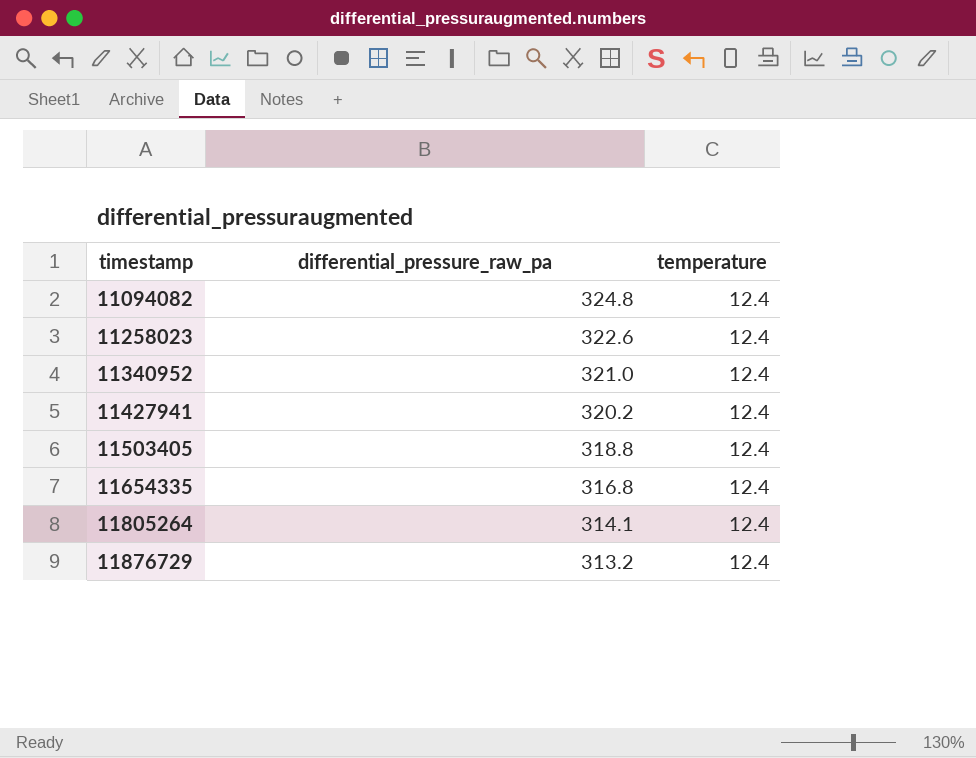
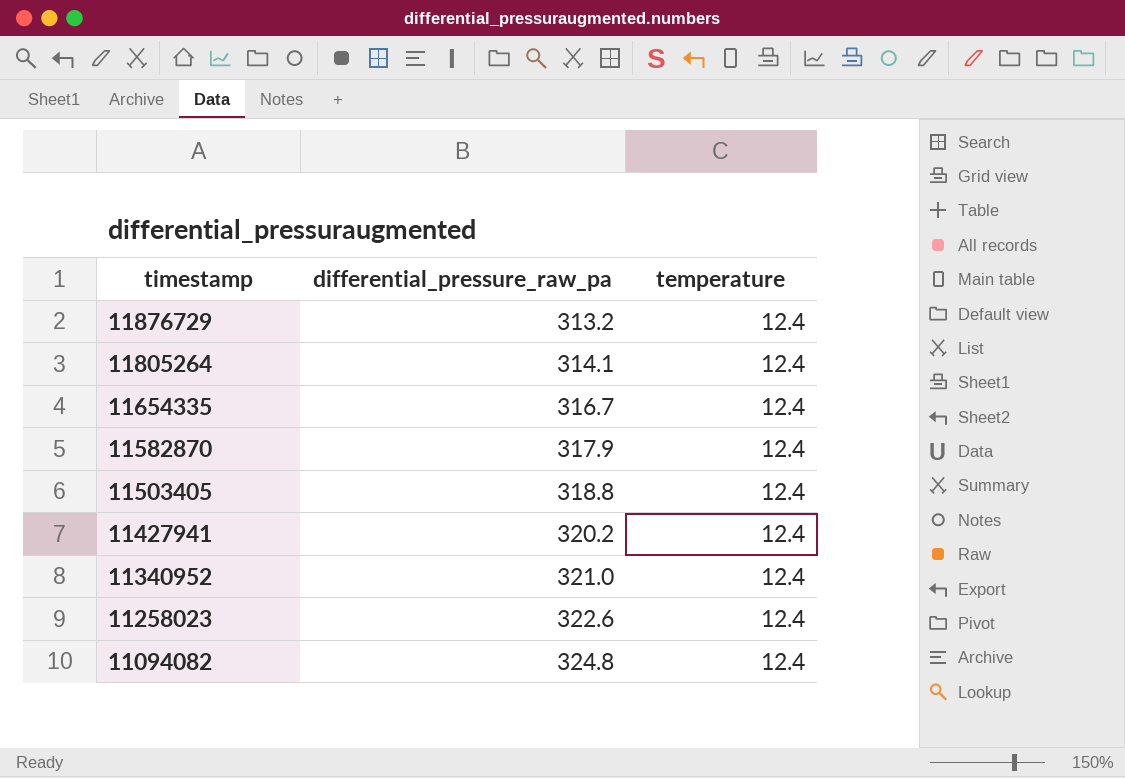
row order: timestamp ascending -> timestamp descending
11654335 | differential_pressure_raw_pa: 316.8 -> 316.7
row 11582870: none -> 317.9 | 12.4

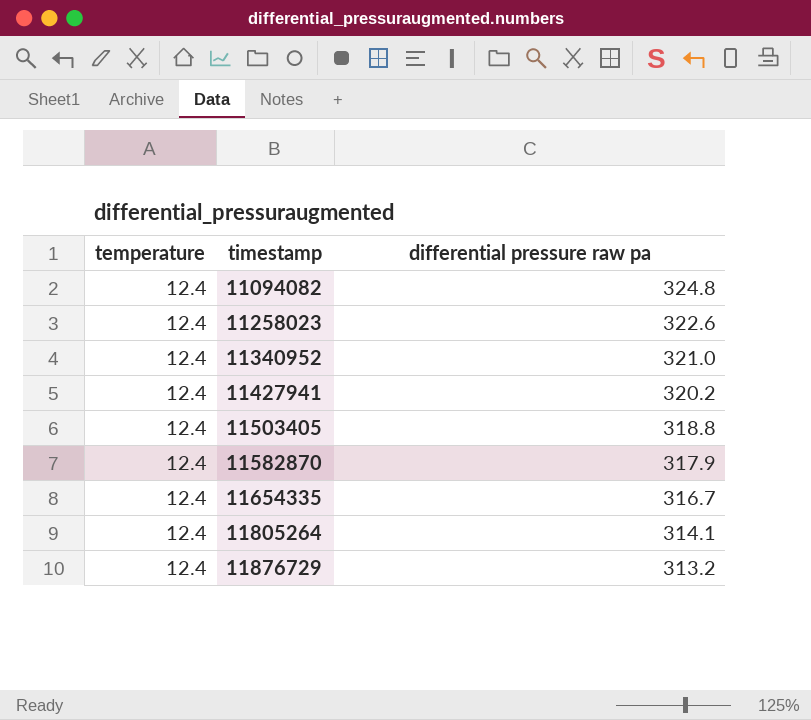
row order: timestamp descending -> timestamp ascending
column temperature | position: 3 -> 1
column name: differential_pressure_raw_pa -> differential pressure raw pa

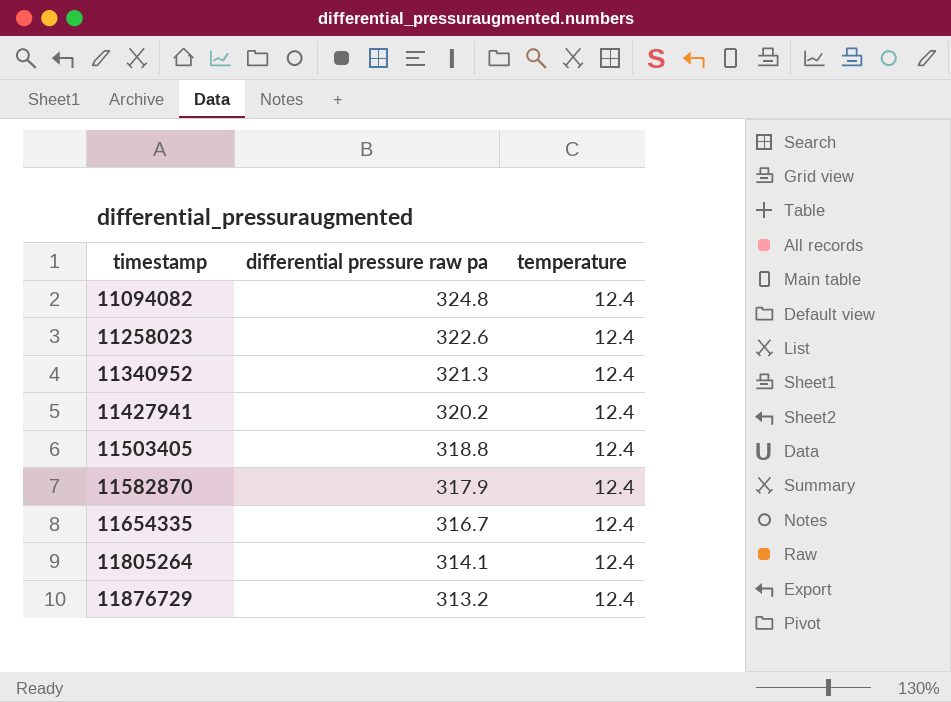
column temperature | position: 1 -> 3
11340952 | differential pressure raw pa: 321.0 -> 321.3

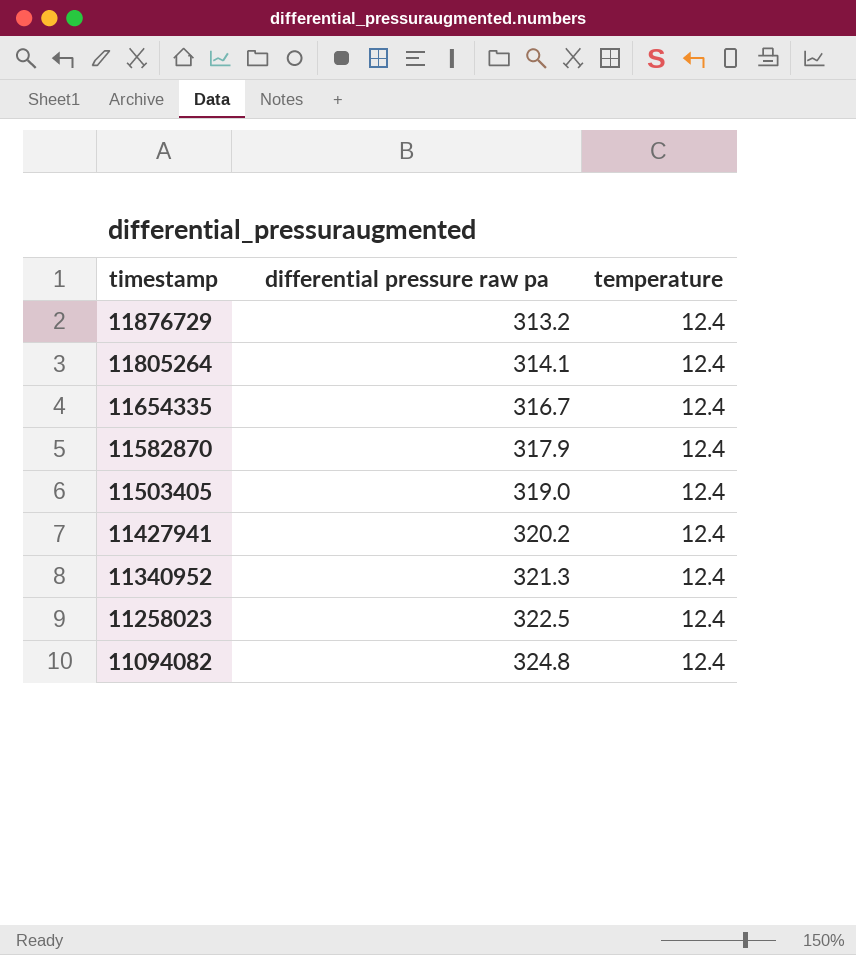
row order: timestamp ascending -> timestamp descending
11503405 | differential pressure raw pa: 318.8 -> 319.0
11258023 | differential pressure raw pa: 322.6 -> 322.5

